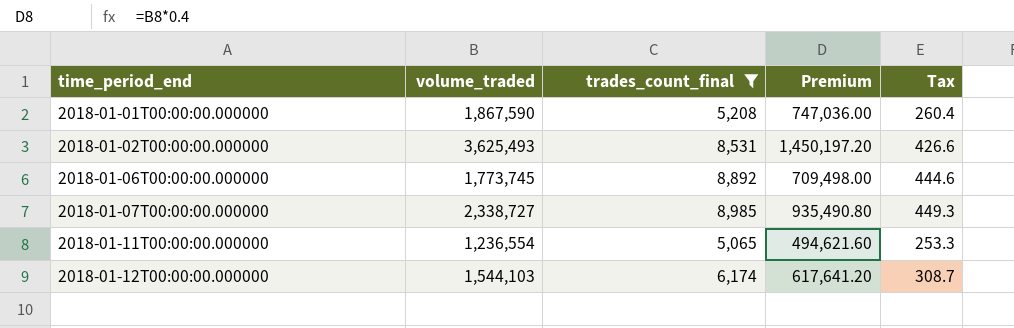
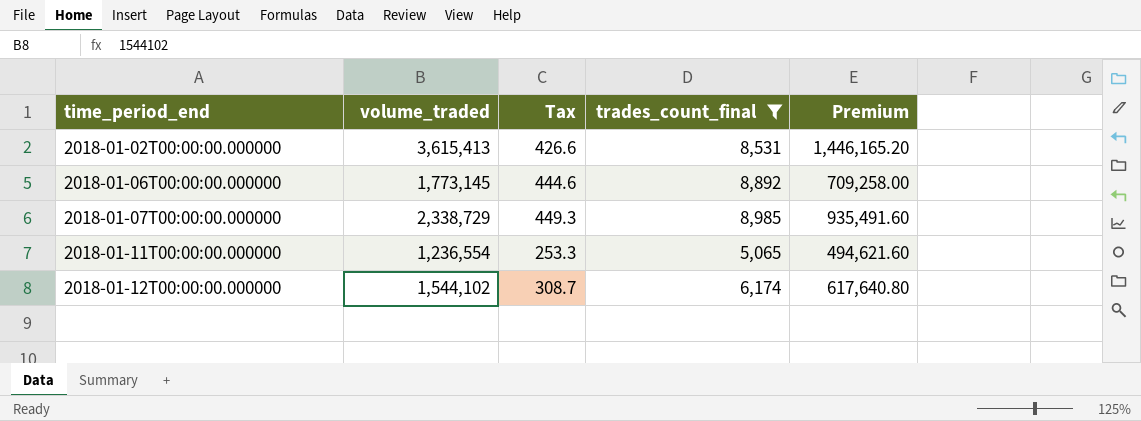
column Tax | position: 5 -> 3
row 2018-01-01T00:00:00.000000: 1,867,590 | 5,208 | 747,036.00 | 260.4 -> none
2018-01-02T00:00:00.000000 | volume_traded: 3,625,493 -> 3,615,413
2018-01-02T00:00:00.000000 | Premium: 1,450,197.20 -> 1,446,165.20
2018-01-06T00:00:00.000000 | volume_traded: 1,773,745 -> 1,773,145
2018-01-06T00:00:00.000000 | Premium: 709,498.00 -> 709,258.00
2018-01-07T00:00:00.000000 | volume_traded: 2,338,727 -> 2,338,729
2018-01-07T00:00:00.000000 | Premium: 935,490.80 -> 935,491.60
2018-01-12T00:00:00.000000 | volume_traded: 1,544,103 -> 1,544,102
2018-01-12T00:00:00.000000 | Premium: 617,641.20 -> 617,640.80

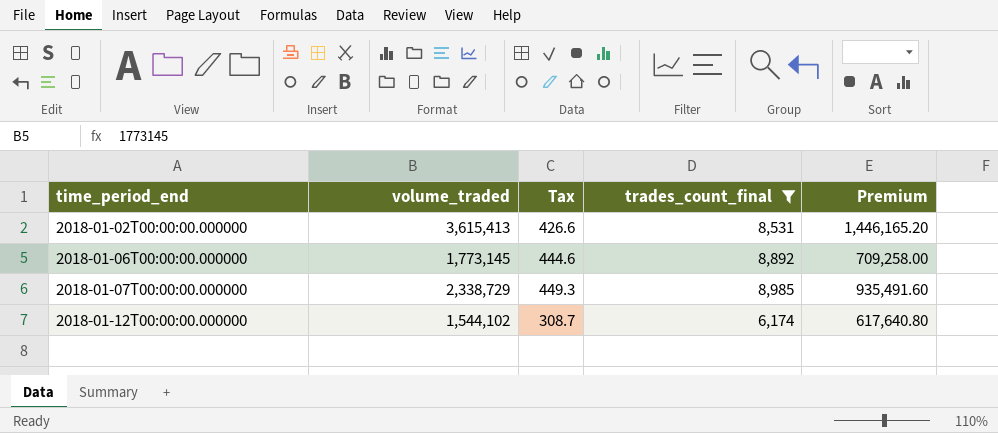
row 2018-01-11T00:00:00.000000: 1,236,554 | 253.3 | 5,065 | 494,621.60 -> none

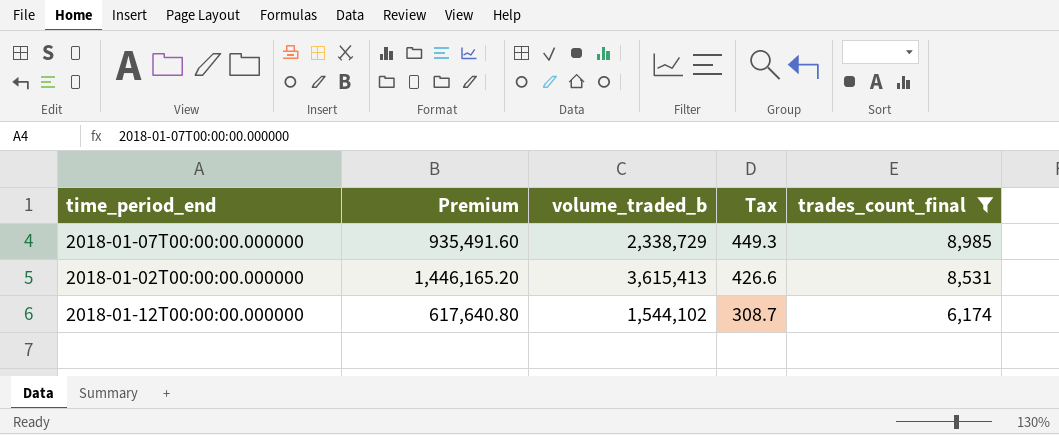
row order: time_period_end ascending -> Tax descending
column Premium | position: 5 -> 2
column name: volume_traded -> volume_traded_b
row 2018-01-06T00:00:00.000000: 1,773,145 | 444.6 | 8,892 | 709,258.00 -> none

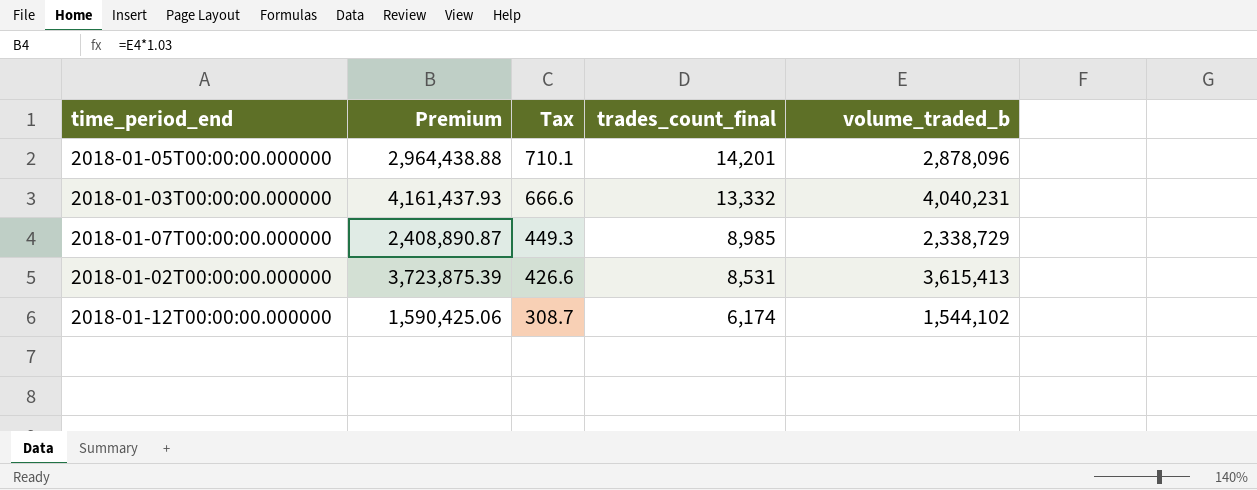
filter: trades_count_final <= 8,985 -> none
column Premium | formula: [volume_traded_b] * 0.4 -> [volume_traded_b] * 1.03
column volume_traded_b | position: 3 -> 5

